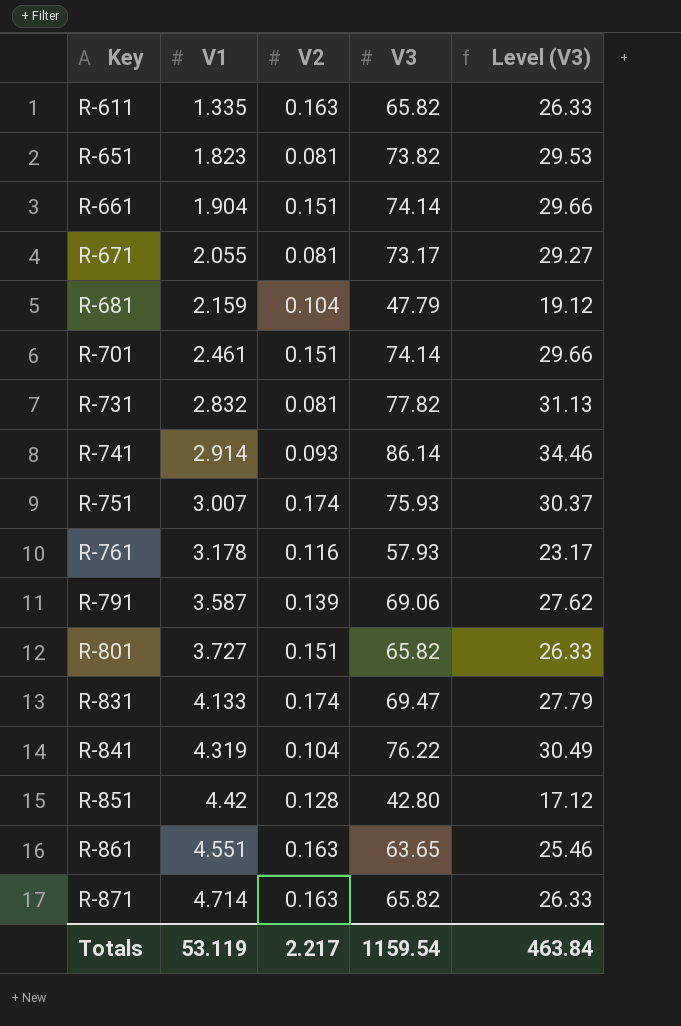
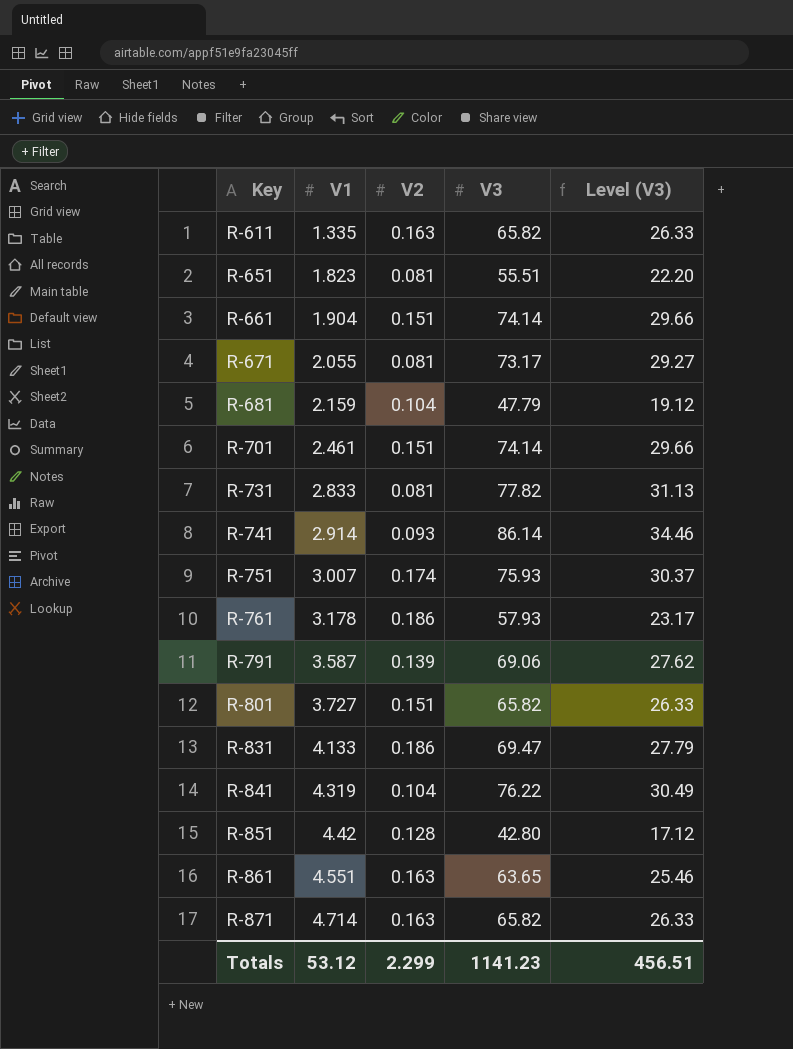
R-651 | V3: 73.82 -> 55.51
R-651 | Level (V3): 29.53 -> 22.20
R-731 | V1: 2.832 -> 2.833
R-761 | V2: 0.116 -> 0.186
R-831 | V2: 0.174 -> 0.186
Totals | V1: 53.119 -> 53.12
Totals | V2: 2.217 -> 2.299
Totals | V3: 1159.54 -> 1141.23
Totals | Level (V3): 463.84 -> 456.51

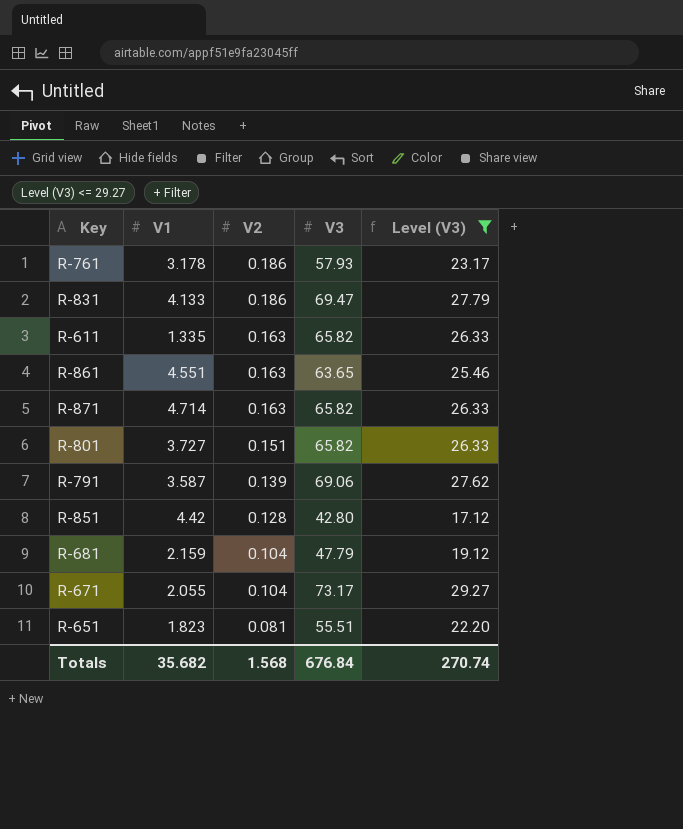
filter: none -> Level (V3) <= 29.27
row order: Key ascending -> V2 descending
R-671 | V2: 0.081 -> 0.104
Totals | V1: 53.12 -> 35.682
Totals | V2: 2.299 -> 1.568
Totals | V3: 1141.23 -> 676.84
Totals | Level (V3): 456.51 -> 270.74

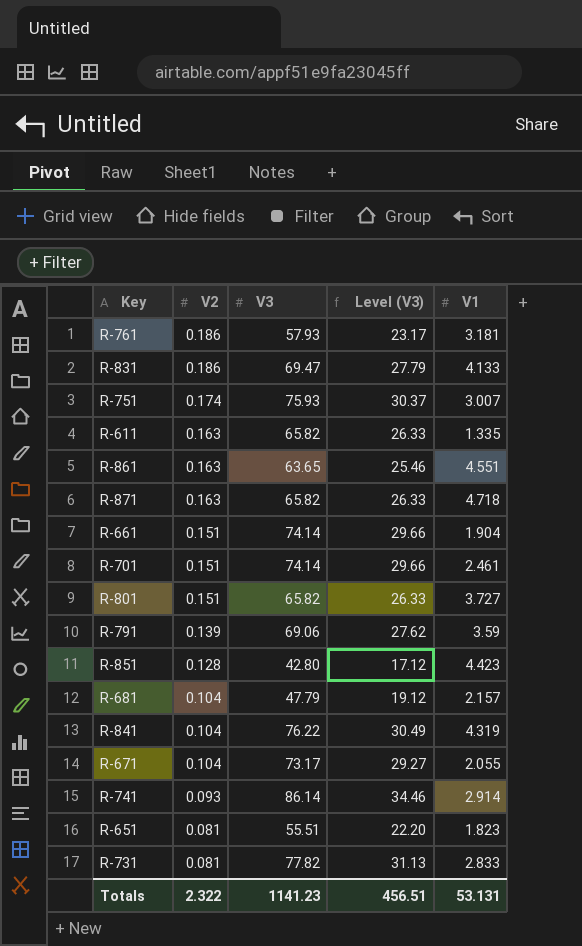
filter: Level (V3) <= 29.27 -> none
column V1 | position: 2 -> 5
R-761 | V1: 3.178 -> 3.181
R-871 | V1: 4.714 -> 4.718
R-791 | V1: 3.587 -> 3.59
R-851 | V1: 4.42 -> 4.423
R-681 | V1: 2.159 -> 2.157
Totals | V2: 1.568 -> 2.322
Totals | V3: 676.84 -> 1141.23
Totals | Level (V3): 270.74 -> 456.51
Totals | V1: 35.682 -> 53.131

